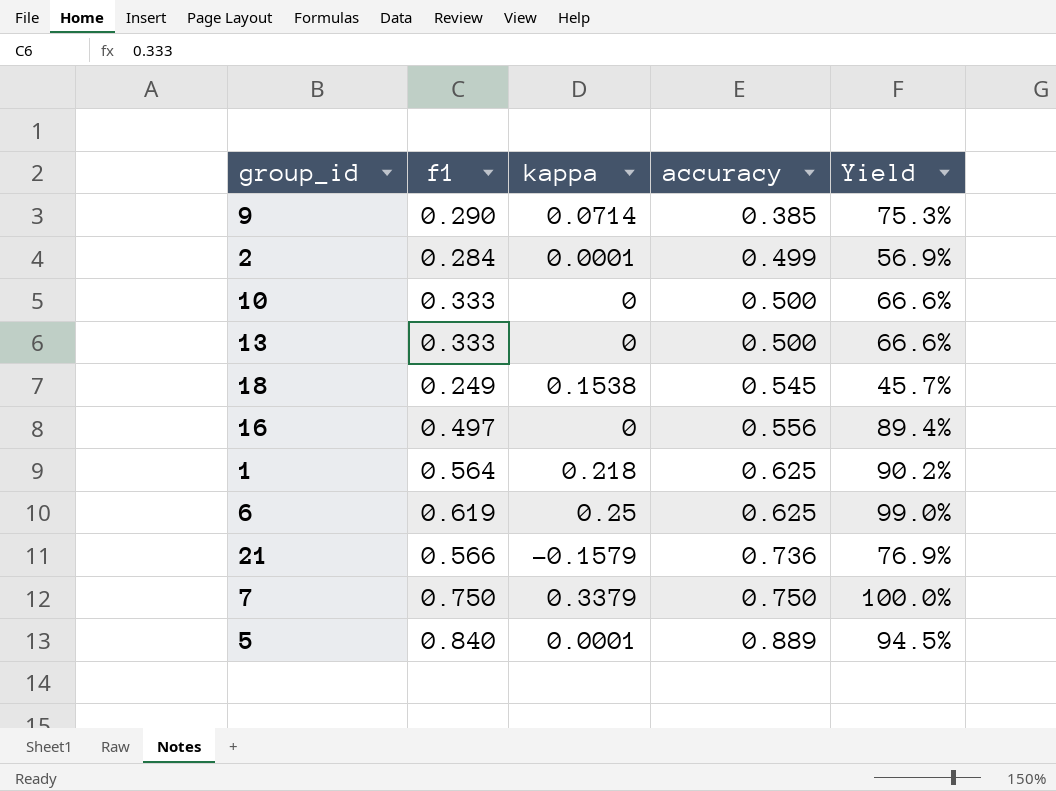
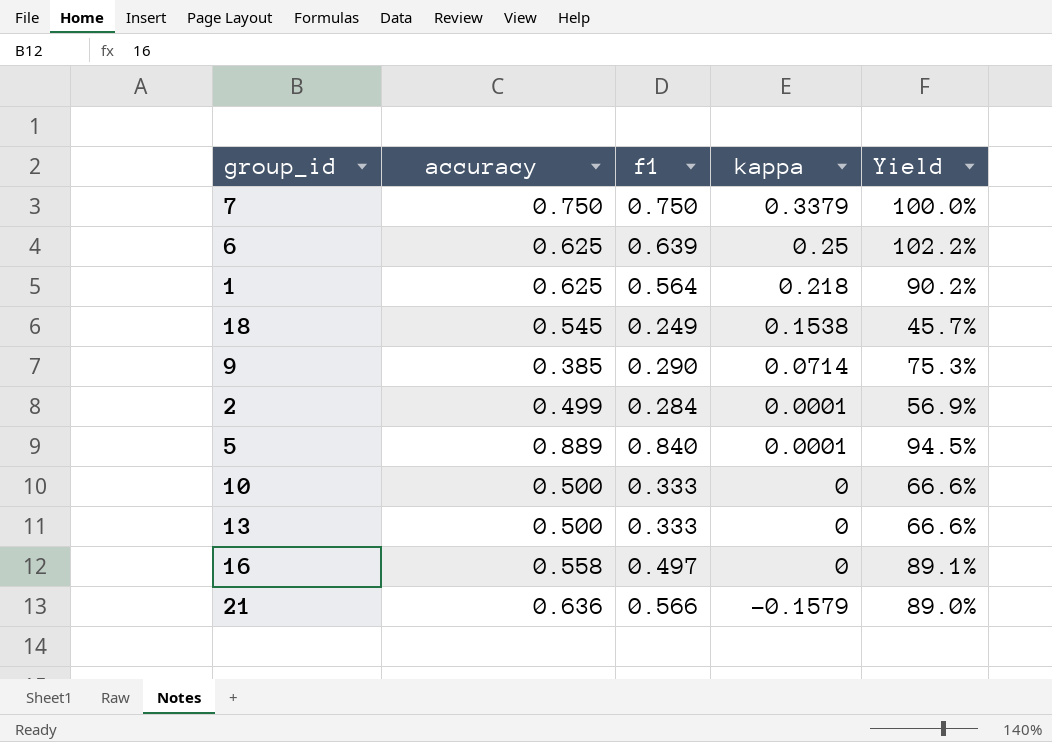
row order: accuracy ascending -> kappa descending
column accuracy | position: 4 -> 2
6 | f1: 0.619 -> 0.639
6 | Yield: 99.0% -> 102.2%
16 | accuracy: 0.556 -> 0.558
16 | Yield: 89.4% -> 89.1%
21 | accuracy: 0.736 -> 0.636
21 | Yield: 76.9% -> 89.0%

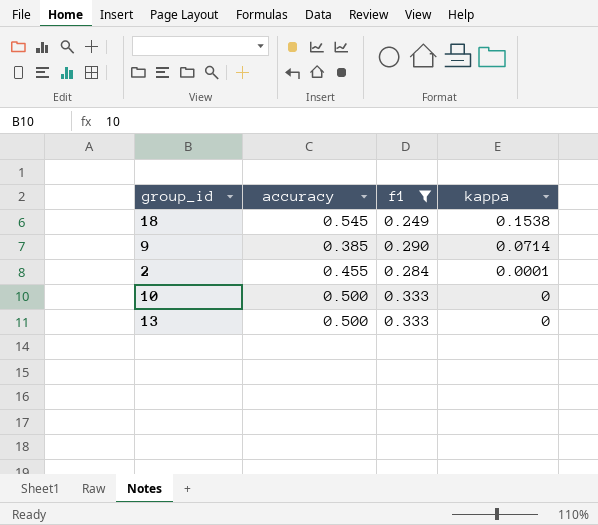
filter: none -> f1 <= 0.333
column Yield | formula: [f1] / [accuracy] -> none
2 | accuracy: 0.499 -> 0.455

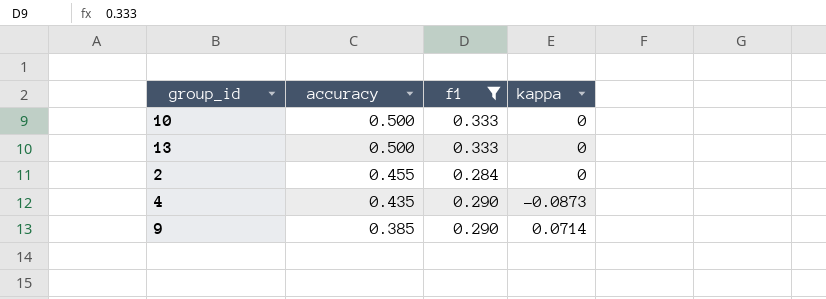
row order: kappa descending -> accuracy descending
row 18: 0.545 | 0.249 | 0.1538 -> none
2 | kappa: 0.0001 -> 0
row 4: none -> 0.435 | 0.290 | -0.0873

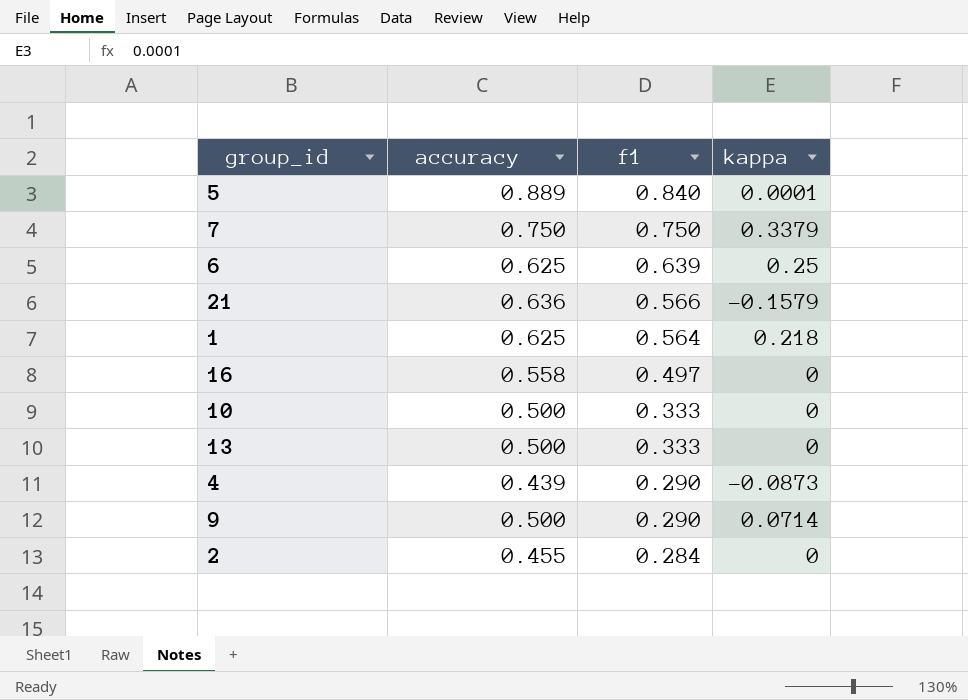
filter: f1 <= 0.333 -> none
row order: accuracy descending -> f1 descending
4 | accuracy: 0.435 -> 0.439
9 | accuracy: 0.385 -> 0.500

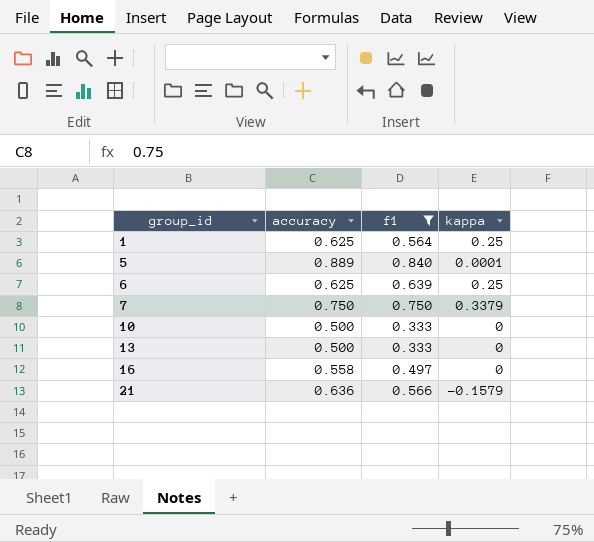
filter: none -> f1 >= 0.333
row order: f1 descending -> group_id ascending
1 | kappa: 0.218 -> 0.25

